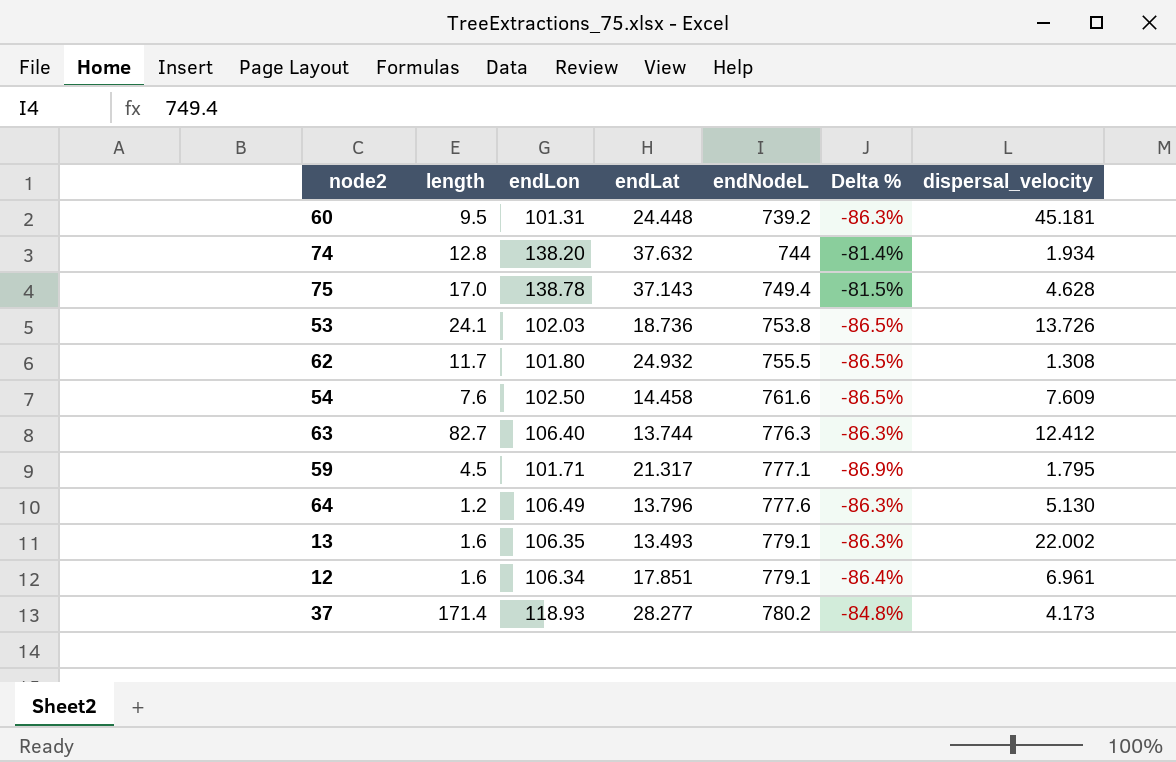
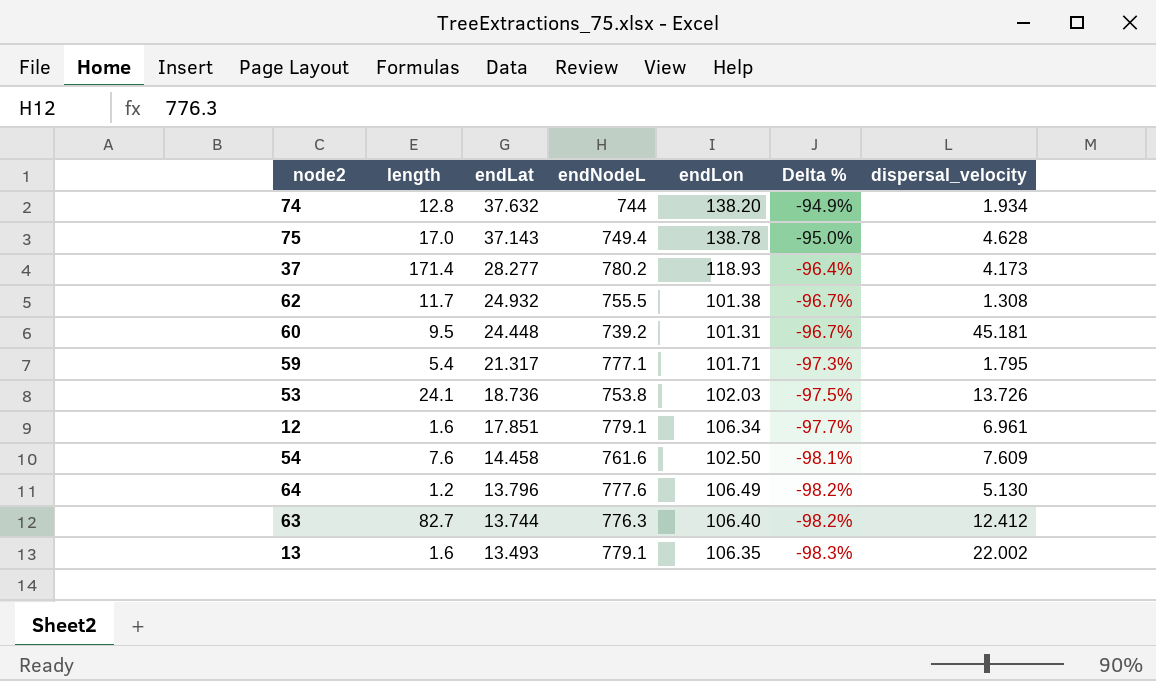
row order: endNodeL ascending -> endLat descending
column endLon | position: 3 -> 5
column Delta % | formula: ([endLon] - [endNodeL]) / [endNodeL] -> ([endLat] - [endNodeL]) / [endNodeL]
62 | endLon: 101.80 -> 101.38
59 | length: 4.5 -> 5.4

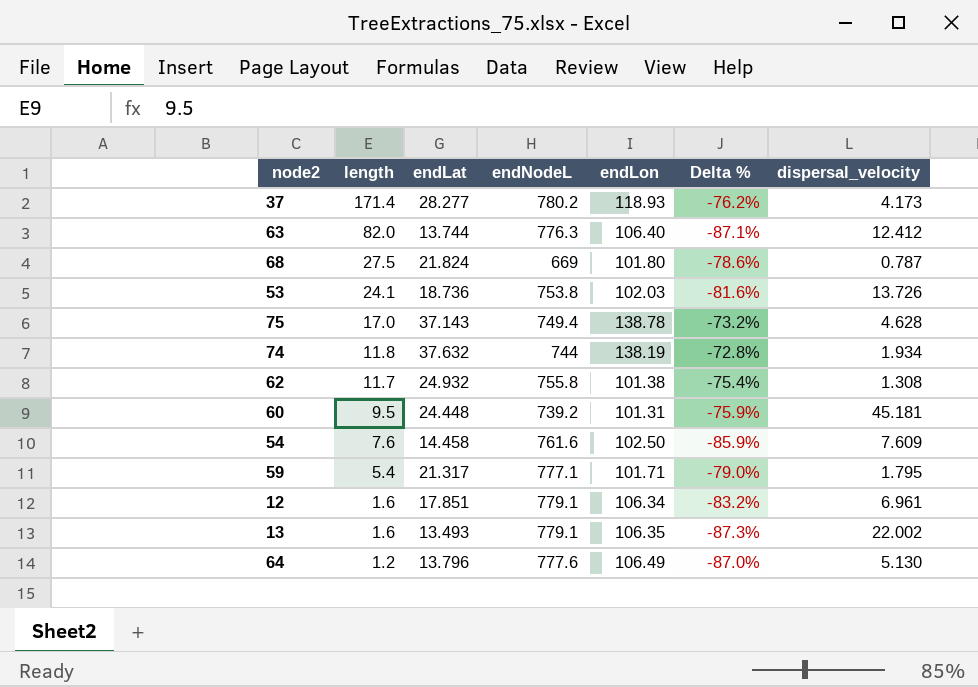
row order: endLat descending -> length descending
column Delta % | formula: ([endLat] - [endNodeL]) / [endNodeL] -> ([endLat] - [endLon]) / [endLon]
63 | length: 82.7 -> 82.0
row 68: none -> 27.5 | 21.824 | 669 | 101.80 | -78.6% | 0.787
74 | length: 12.8 -> 11.8
74 | endLon: 138.20 -> 138.19
62 | endNodeL: 755.5 -> 755.8

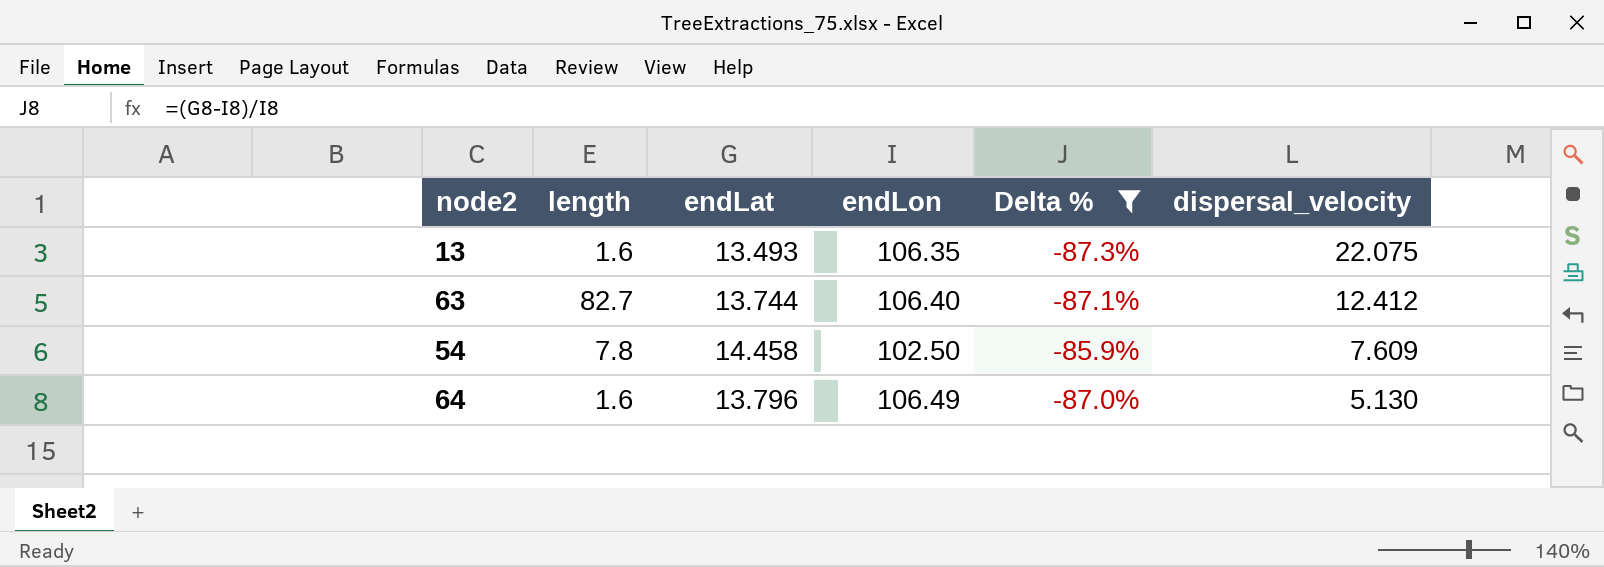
filter: none -> Delta % <= -85.9%
row order: length descending -> dispersal_velocity descending
column endNodeL | position: 4 -> none
13 | dispersal_velocity: 22.002 -> 22.075
63 | length: 82.0 -> 82.7
54 | length: 7.6 -> 7.8
64 | length: 1.2 -> 1.6

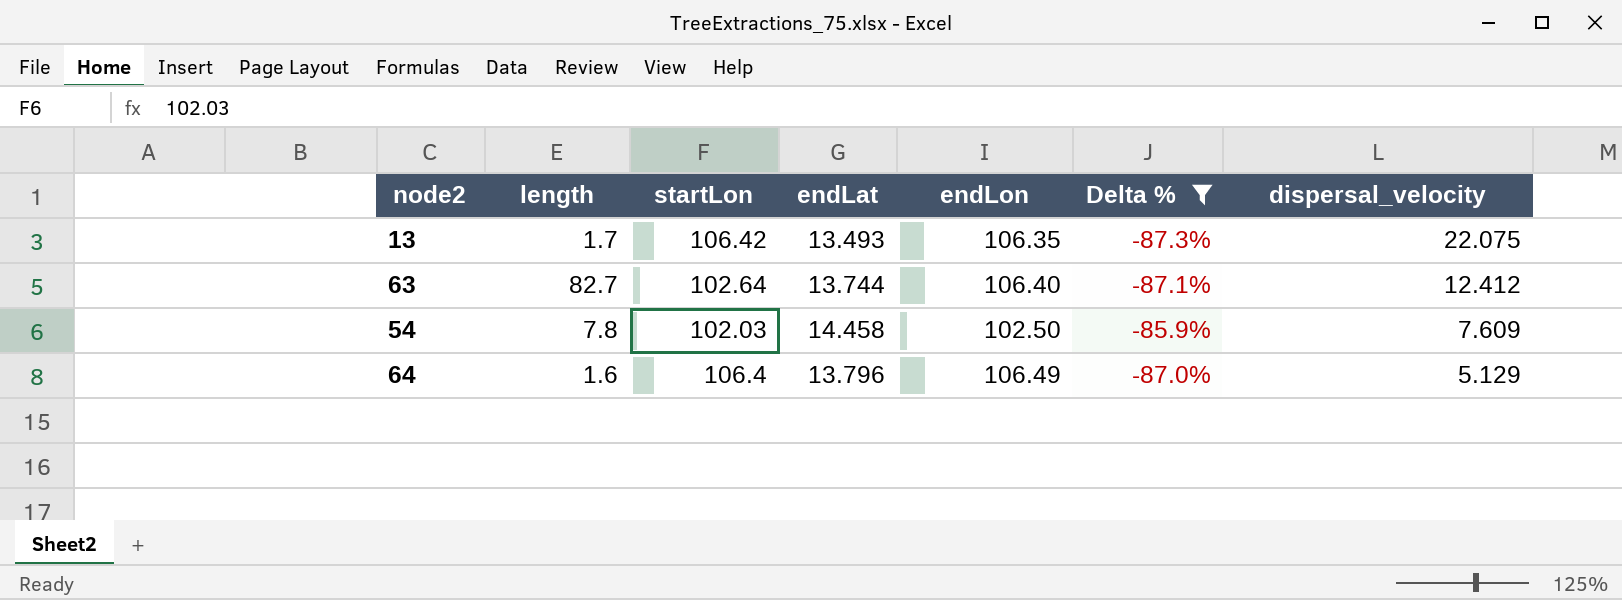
column startLon | position: none -> 3
13 | length: 1.6 -> 1.7
64 | dispersal_velocity: 5.130 -> 5.129

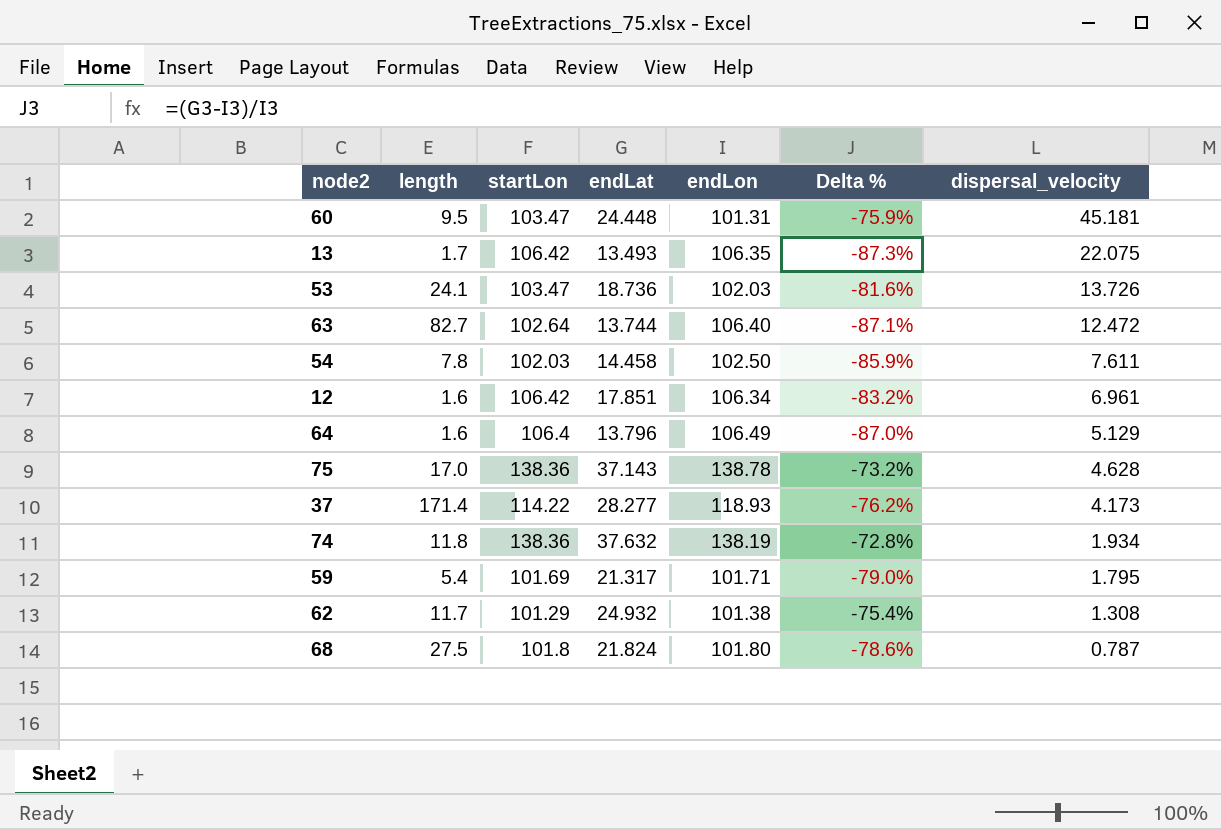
filter: Delta % <= -85.9% -> none
63 | dispersal_velocity: 12.412 -> 12.472
54 | dispersal_velocity: 7.609 -> 7.611

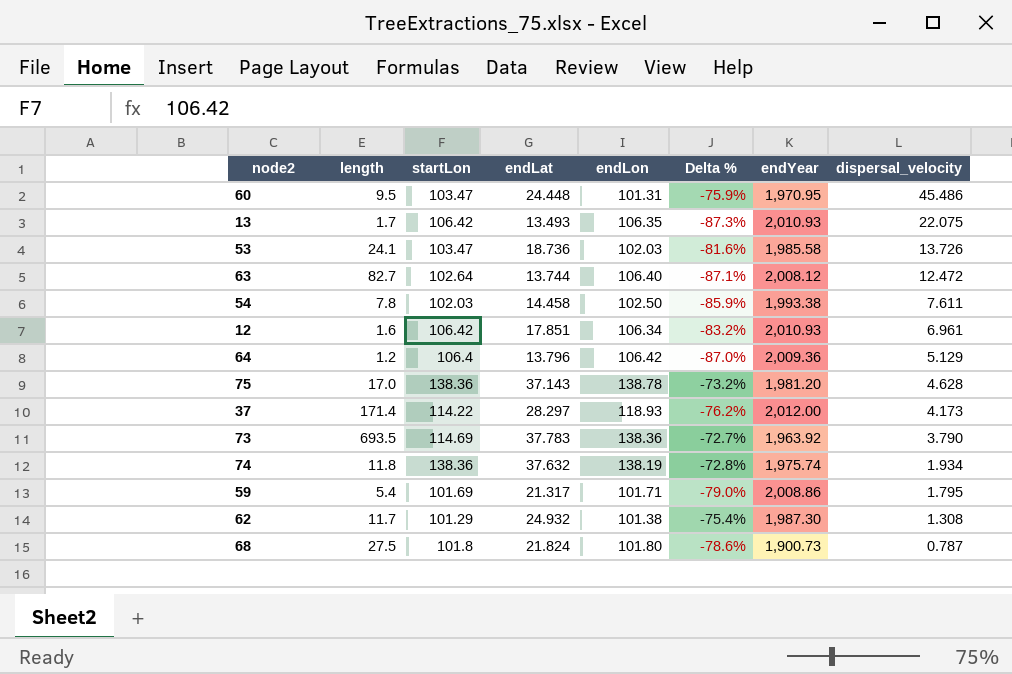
column endYear | position: none -> 7
60 | dispersal_velocity: 45.181 -> 45.486
64 | length: 1.6 -> 1.2
64 | endLon: 106.49 -> 106.42
37 | endLat: 28.277 -> 28.297
row 73: none -> 693.5 | 114.69 | 37.783 | 138.36 | -72.7% | 1,963.92 | 3.790

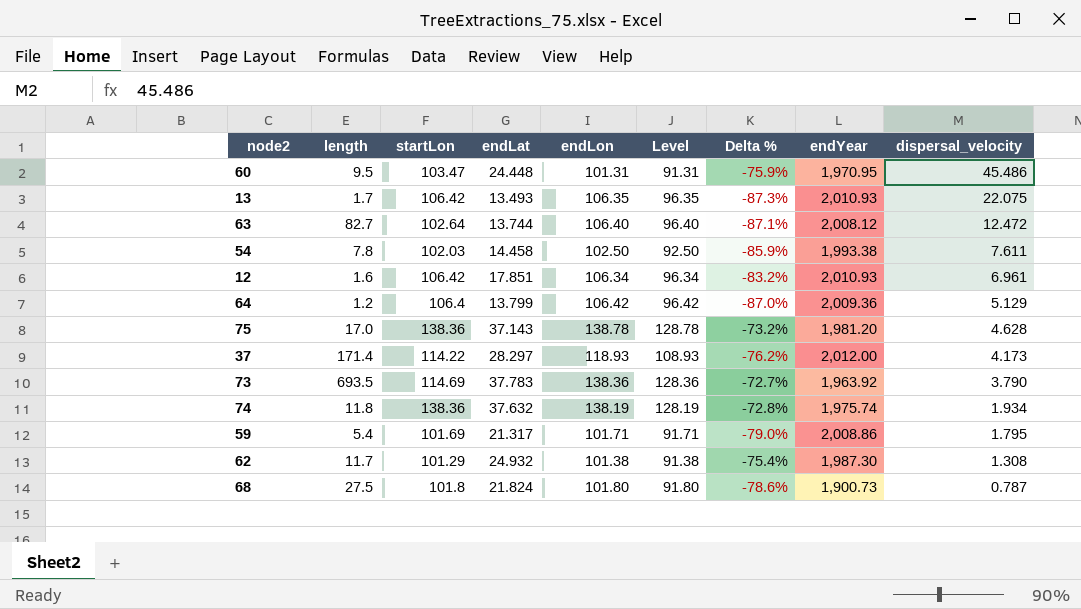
column Level | formula: none -> [endLon] - 10
row 53: 24.1 | 103.47 | 18.736 | 102.03 | -81.6% | 1,985.58 | 13.726 -> none
64 | endLat: 13.796 -> 13.799

